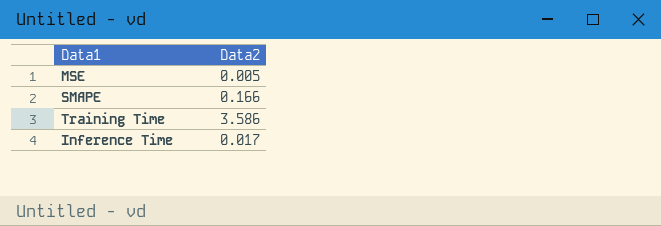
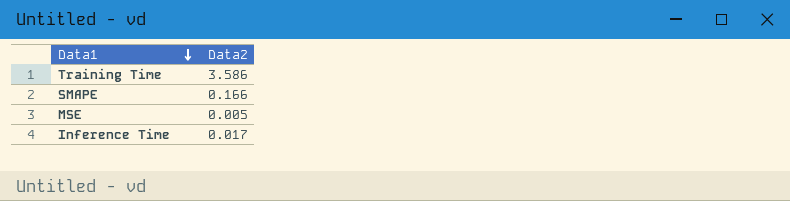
row order: none -> Data1 descending

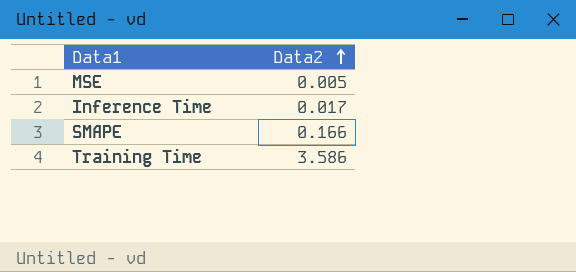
row order: Data1 descending -> Data2 ascending

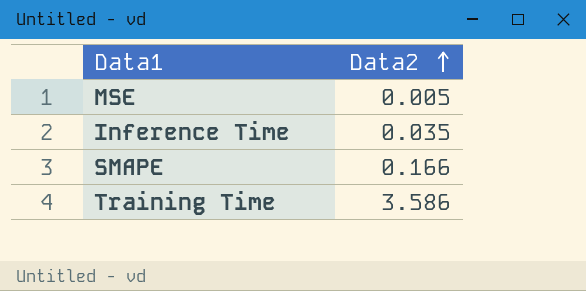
Inference Time | Data2: 0.017 -> 0.035

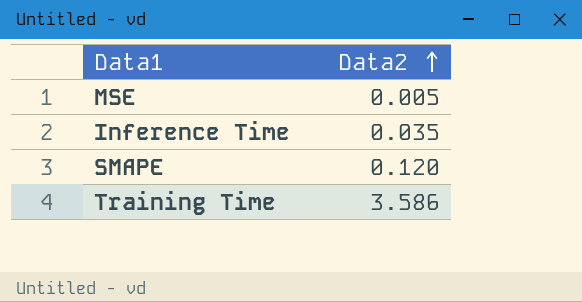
SMAPE | Data2: 0.166 -> 0.120

